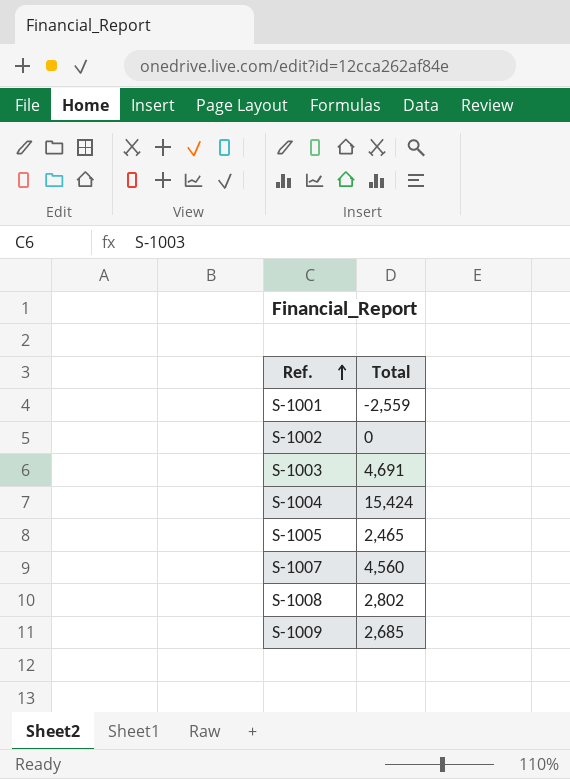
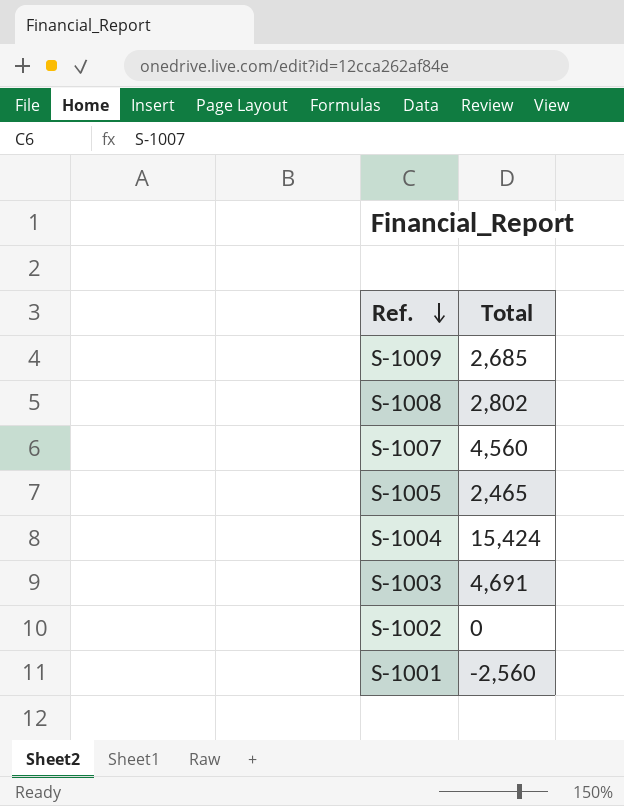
row order: Ref. ascending -> Ref. descending
S-1001 | Total: -2,559 -> -2,560

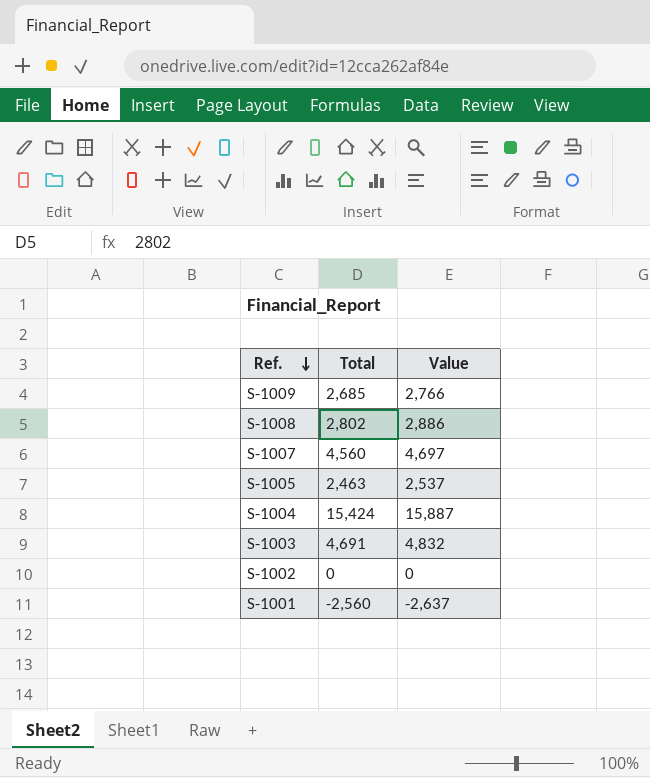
column Value | formula: none -> [Total] * 1.03
S-1005 | Total: 2,465 -> 2,463

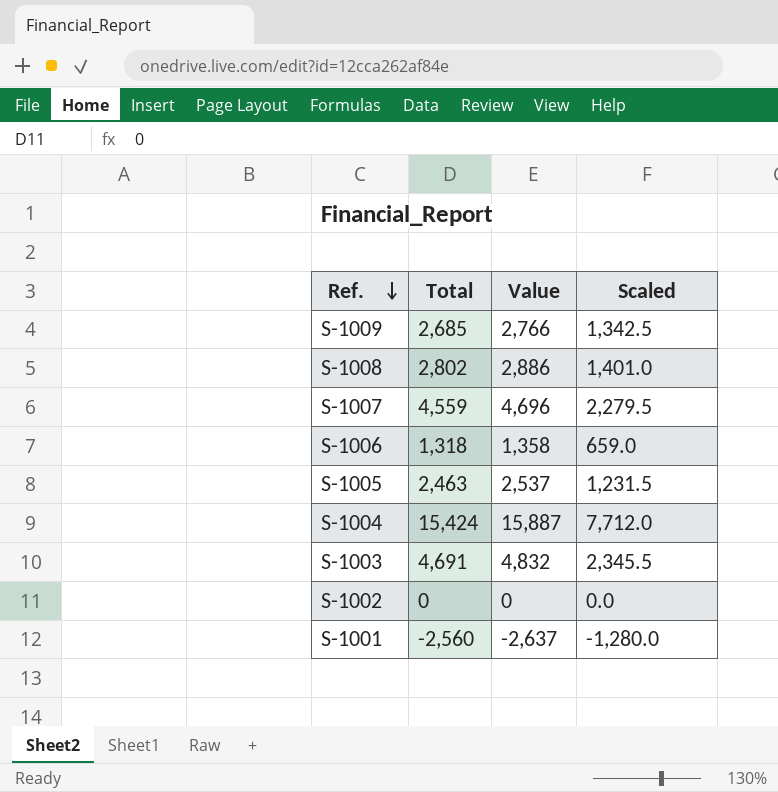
column Scaled | formula: none -> [Total] * 0.5
S-1007 | Total: 4,560 -> 4,559
S-1007 | Value: 4,697 -> 4,696
row S-1006: none -> 1,318 | 1,358 | 659.0

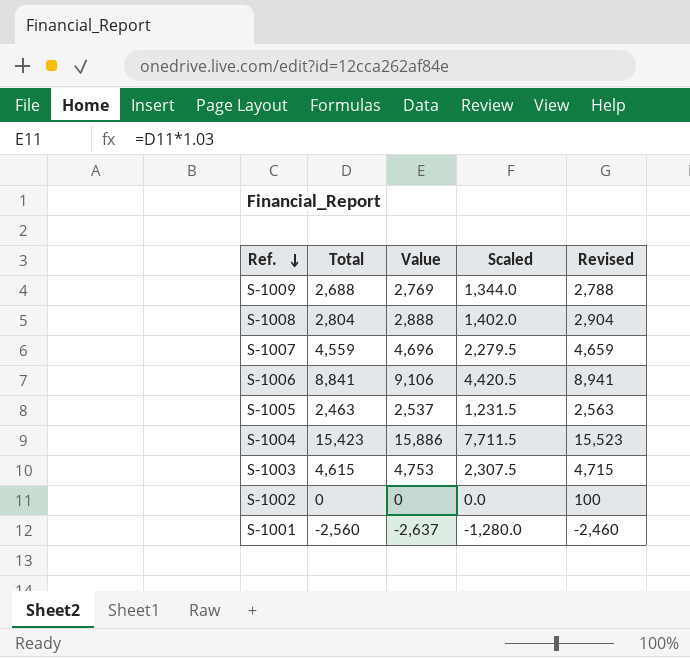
column Revised | formula: none -> [Total] + 100
S-1009 | Total: 2,685 -> 2,688
S-1009 | Value: 2,766 -> 2,769
S-1009 | Scaled: 1,342.5 -> 1,344.0
S-1008 | Total: 2,802 -> 2,804
S-1008 | Value: 2,886 -> 2,888
S-1008 | Scaled: 1,401.0 -> 1,402.0
S-1006 | Total: 1,318 -> 8,841
S-1006 | Value: 1,358 -> 9,106
S-1006 | Scaled: 659.0 -> 4,420.5
S-1004 | Total: 15,424 -> 15,423
S-1004 | Value: 15,887 -> 15,886
S-1004 | Scaled: 7,712.0 -> 7,711.5
S-1003 | Total: 4,691 -> 4,615
S-1003 | Value: 4,832 -> 4,753
S-1003 | Scaled: 2,345.5 -> 2,307.5

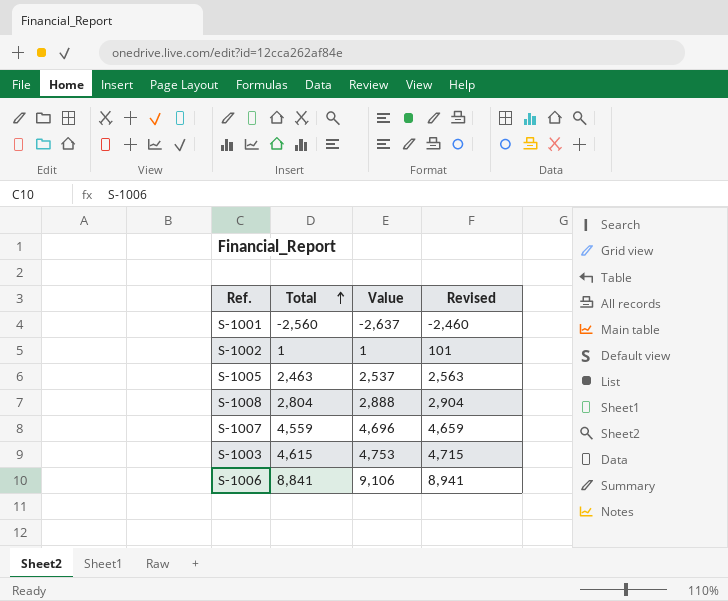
row order: Ref. descending -> Total ascending
column Scaled | formula: [Total] * 0.5 -> none
row S-1009: 2,688 | 2,769 | 1,344.0 | 2,788 -> none
row S-1004: 15,423 | 15,886 | 7,711.5 | 15,523 -> none
S-1002 | Total: 0 -> 1
S-1002 | Value: 0 -> 1
S-1002 | Revised: 100 -> 101

